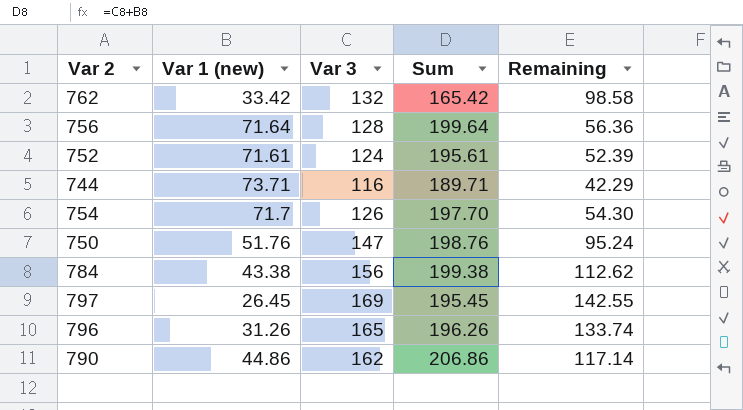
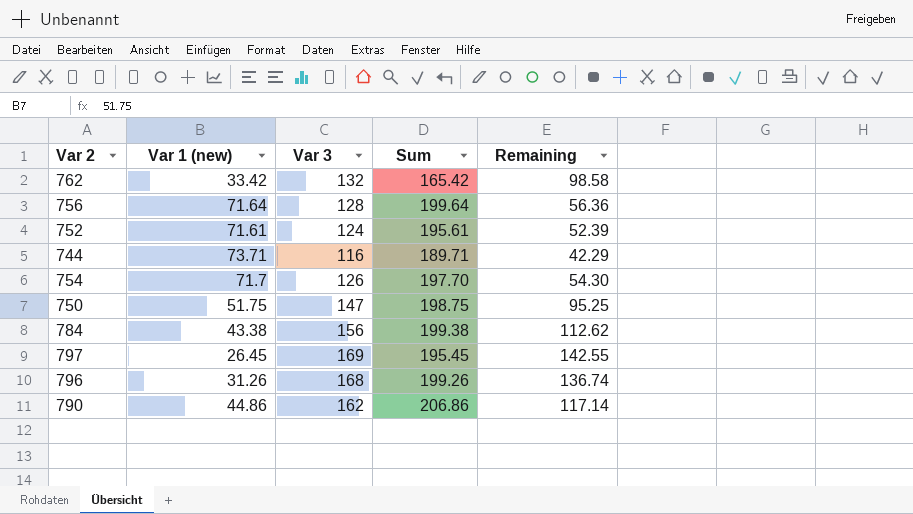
750 | Var 1 (new): 51.76 -> 51.75
750 | Sum: 198.76 -> 198.75
750 | Remaining: 95.24 -> 95.25
796 | Var 3: 165 -> 168
796 | Sum: 196.26 -> 199.26
796 | Remaining: 133.74 -> 136.74

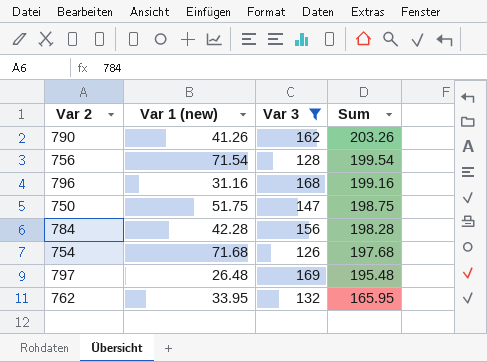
filter: none -> Var 3 >= 126
row order: none -> Sum descending
column Remaining | formula: [Var 3] - [Var 1 (new)] -> none
790 | Var 1 (new): 44.86 -> 41.26
790 | Sum: 206.86 -> 203.26
756 | Var 1 (new): 71.64 -> 71.54
756 | Sum: 199.64 -> 199.54
796 | Var 1 (new): 31.26 -> 31.16
796 | Sum: 199.26 -> 199.16
784 | Var 1 (new): 43.38 -> 42.28
784 | Sum: 199.38 -> 198.28
754 | Var 1 (new): 71.7 -> 71.68
754 | Sum: 197.70 -> 197.68
797 | Var 1 (new): 26.45 -> 26.48
797 | Sum: 195.45 -> 195.48
762 | Var 1 (new): 33.42 -> 33.95
762 | Sum: 165.42 -> 165.95

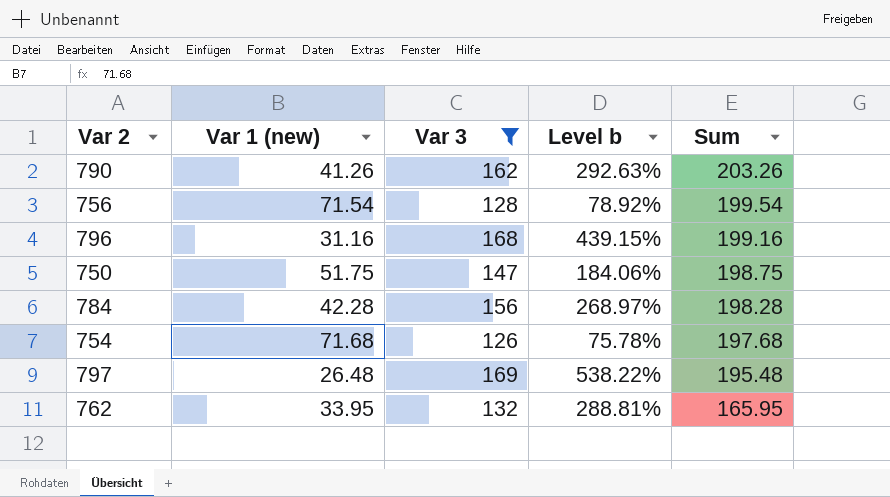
column Level b | formula: none -> ([Var 3] - [Var 1 (new)]) / [Var 1 (new)]

